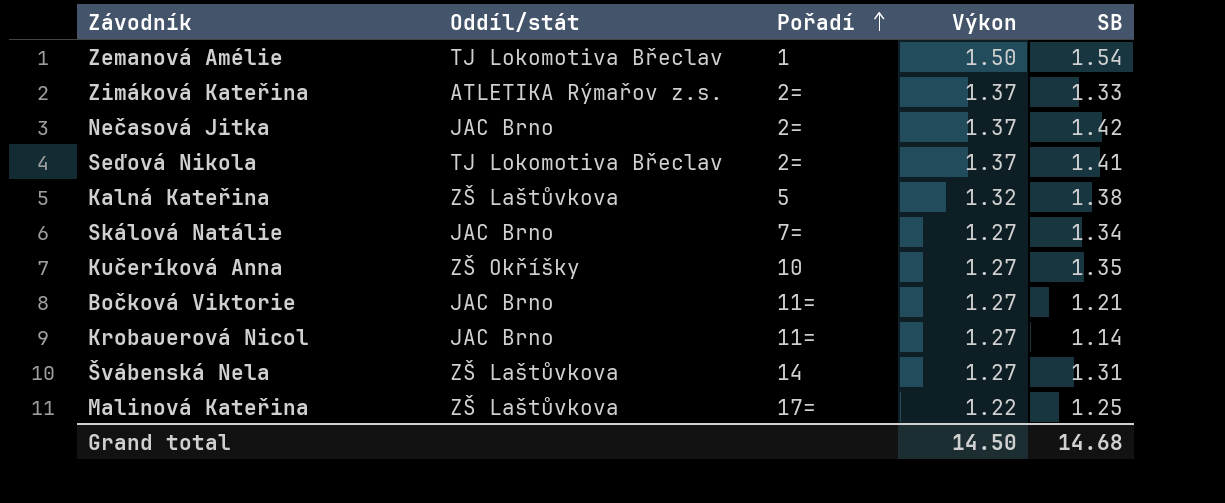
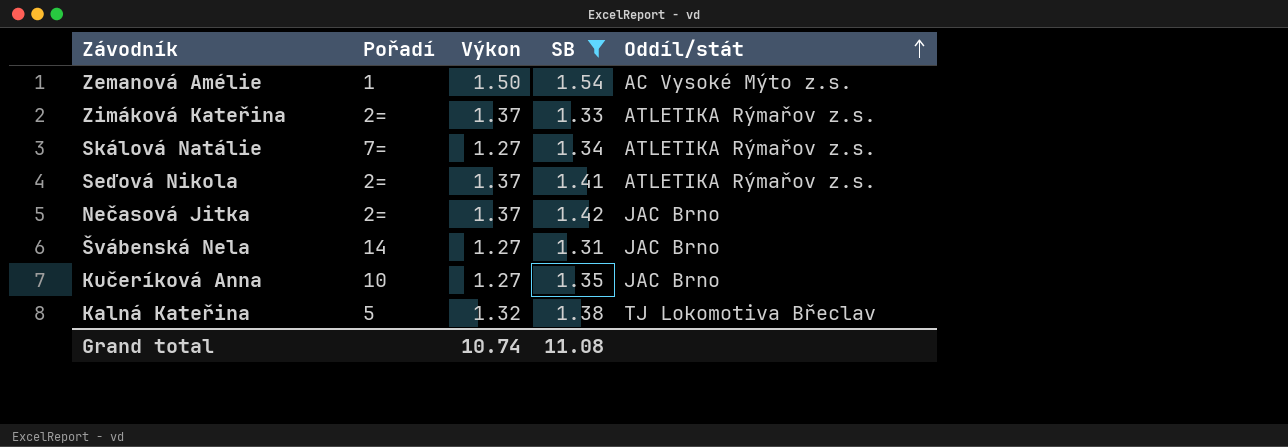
filter: none -> SB >= 1.31
row order: Pořadí ascending -> Oddíl/stát ascending
column Oddíl/stát | position: 2 -> 5
Zemanová Amélie | Oddíl/stát: TJ Lokomotiva Břeclav -> AC Vysoké Mýto z.s.
Skálová Natálie | Oddíl/stát: JAC Brno -> ATLETIKA Rýmařov z.s.
Seďová Nikola | Oddíl/stát: TJ Lokomotiva Břeclav -> ATLETIKA Rýmařov z.s.
Švábenská Nela | Oddíl/stát: ZŠ Laštůvkova -> JAC Brno
Kučeríková Anna | Oddíl/stát: ZŠ Okříšky -> JAC Brno
Kalná Kateřina | Oddíl/stát: ZŠ Laštůvkova -> TJ Lokomotiva Břeclav
Grand total | Výkon: 14.50 -> 10.74
Grand total | SB: 14.68 -> 11.08

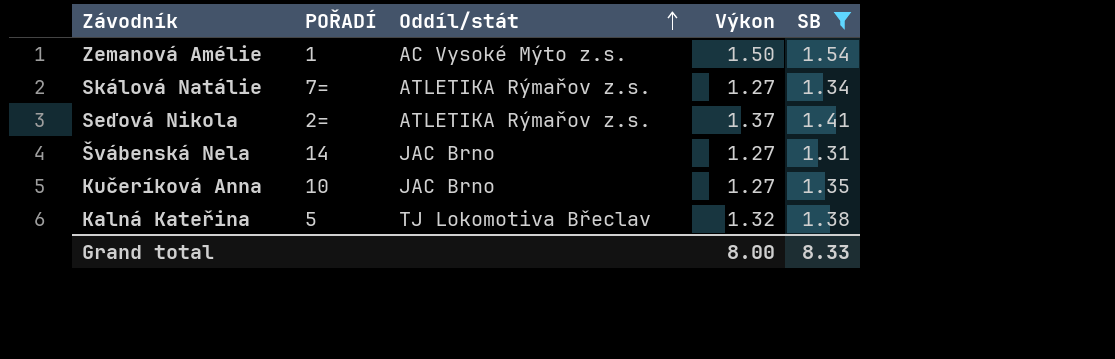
column name: Pořadí -> POŘADÍ
column Oddíl/stát | position: 5 -> 3
row Zimáková Kateřina: 2= | 1.37 | 1.33 | ATLETIKA Rýmařov z.s. -> none
row Nečasová Jitka: 2= | 1.37 | 1.42 | JAC Brno -> none
Grand total | Výkon: 10.74 -> 8.00
Grand total | SB: 11.08 -> 8.33

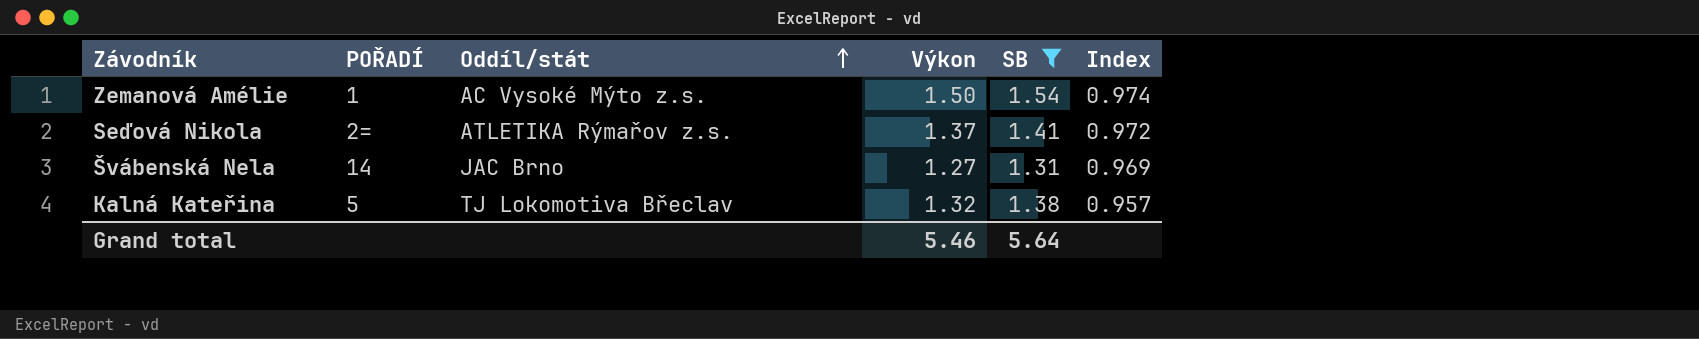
column Index | formula: none -> [Výkon] / [SB]
row Skálová Natálie: 7= | ATLETIKA Rýmařov z.s. | 1.27 | 1.34 -> none
row Kučeríková Anna: 10 | JAC Brno | 1.27 | 1.35 -> none
Grand total | Výkon: 8.00 -> 5.46
Grand total | SB: 8.33 -> 5.64

